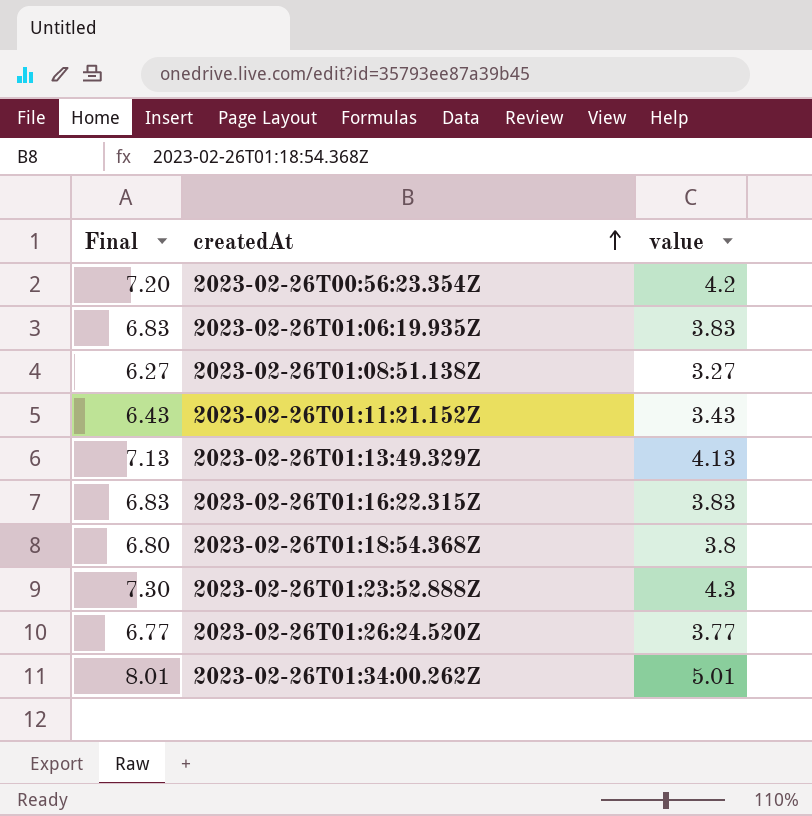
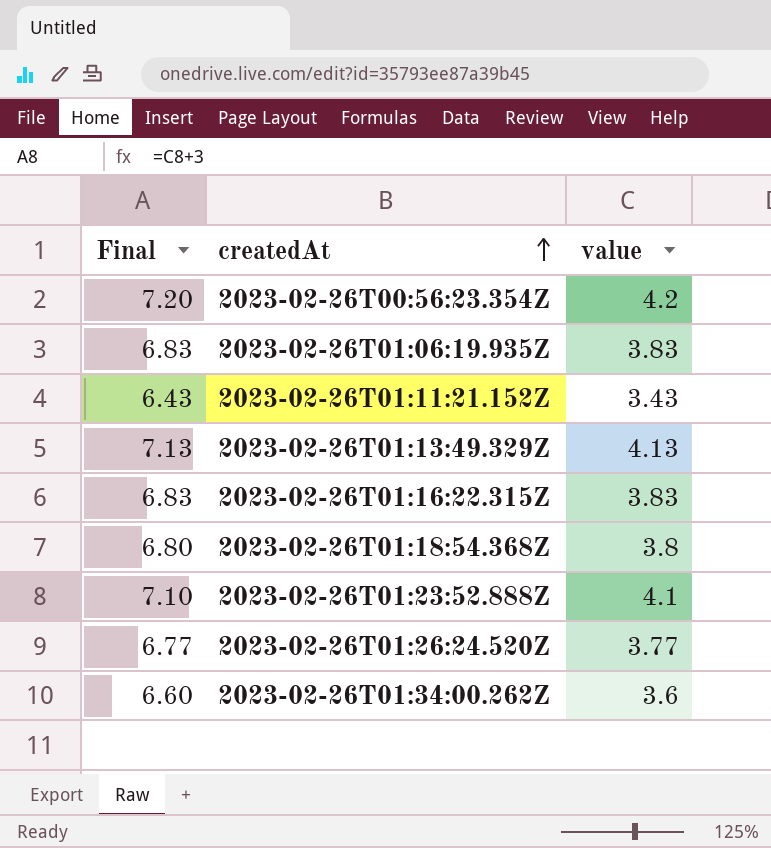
row 2023-02-26T01:08:51.138Z: 6.27 | 3.27 -> none
2023-02-26T01:23:52.888Z | Final: 7.30 -> 7.10
2023-02-26T01:23:52.888Z | value: 4.3 -> 4.1
2023-02-26T01:34:00.262Z | Final: 8.01 -> 6.60
2023-02-26T01:34:00.262Z | value: 5.01 -> 3.6

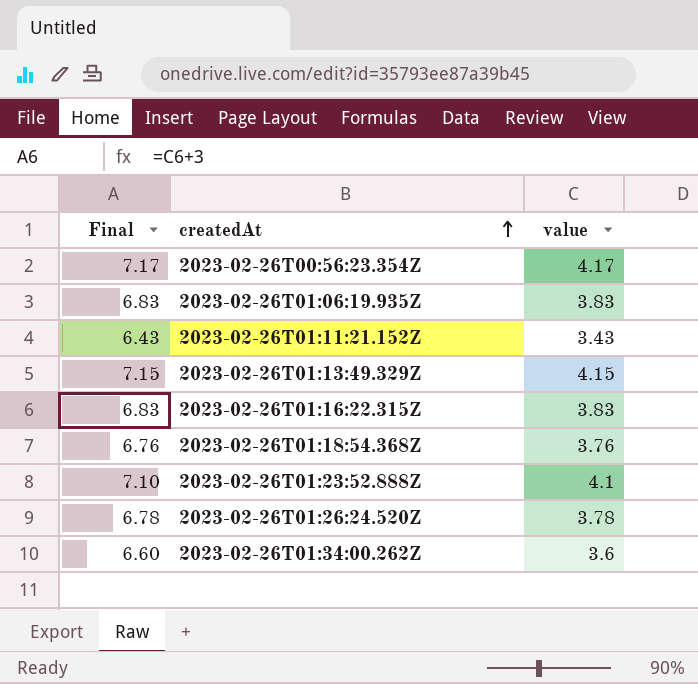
2023-02-26T00:56:23.354Z | Final: 7.20 -> 7.17
2023-02-26T00:56:23.354Z | value: 4.2 -> 4.17
2023-02-26T01:13:49.329Z | Final: 7.13 -> 7.15
2023-02-26T01:13:49.329Z | value: 4.13 -> 4.15
2023-02-26T01:18:54.368Z | Final: 6.80 -> 6.76
2023-02-26T01:18:54.368Z | value: 3.8 -> 3.76
2023-02-26T01:26:24.520Z | Final: 6.77 -> 6.78
2023-02-26T01:26:24.520Z | value: 3.77 -> 3.78

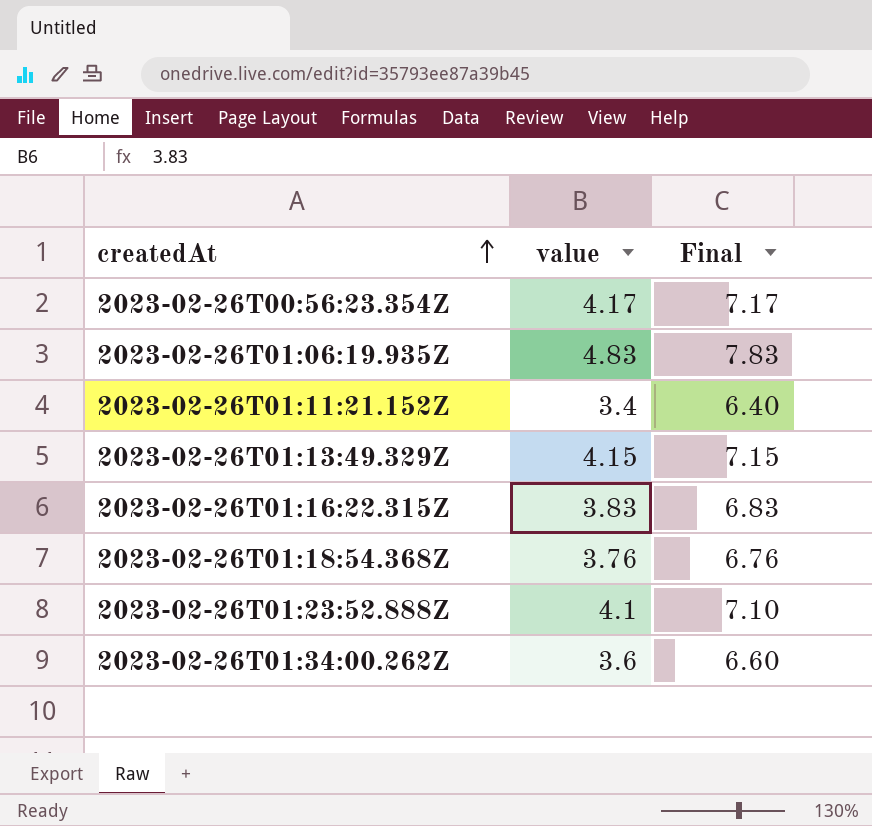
column Final | position: 1 -> 3
row 2023-02-26T01:26:24.520Z: 6.78 | 3.78 -> none
2023-02-26T01:06:19.935Z | value: 3.83 -> 4.83
2023-02-26T01:06:19.935Z | Final: 6.83 -> 7.83
2023-02-26T01:11:21.152Z | value: 3.43 -> 3.4
2023-02-26T01:11:21.152Z | Final: 6.43 -> 6.40

